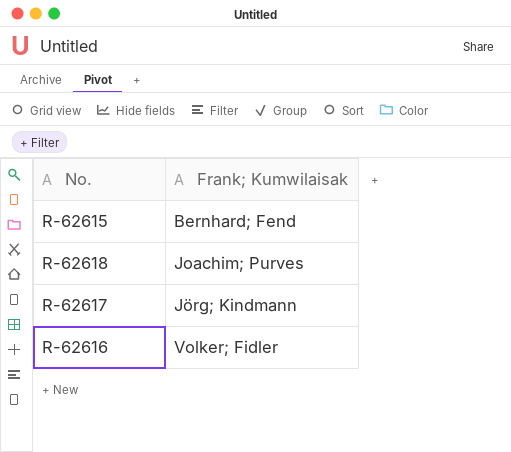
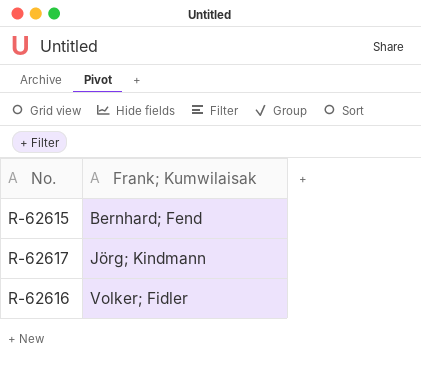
row R-62618: Joachim; Purves -> none

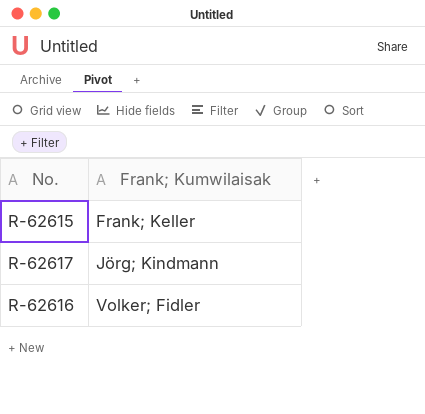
R-62615 | Frank; Kumwilaisak: Bernhard; Fend -> Frank; Keller

